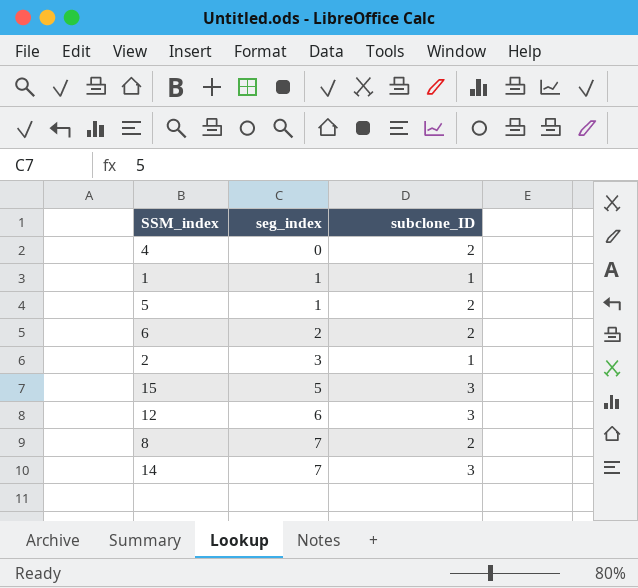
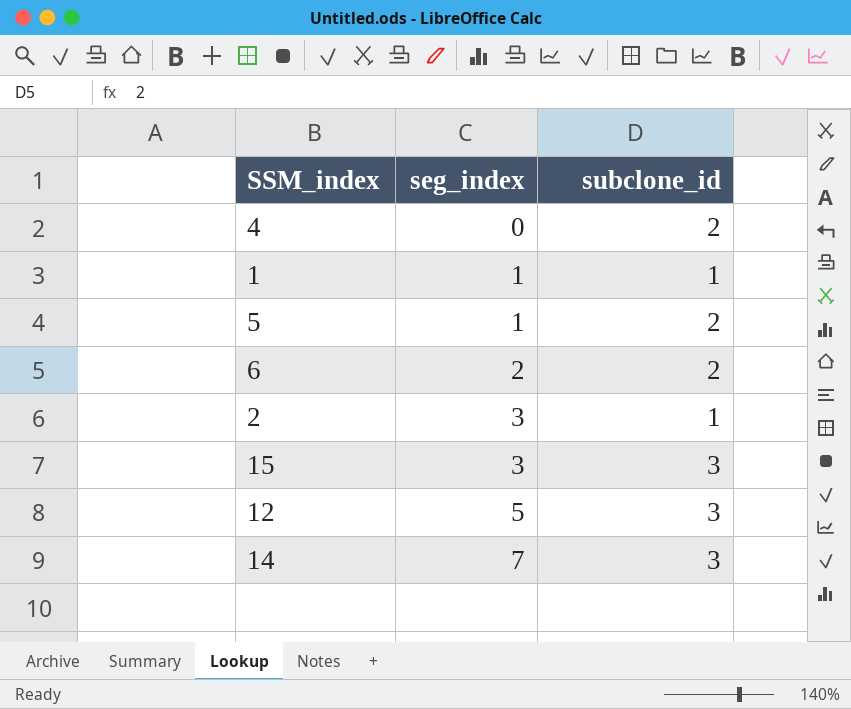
column name: subclone_ID -> subclone_id
row 8: 7 | 2 -> none
15 | seg_index: 5 -> 3
12 | seg_index: 6 -> 5

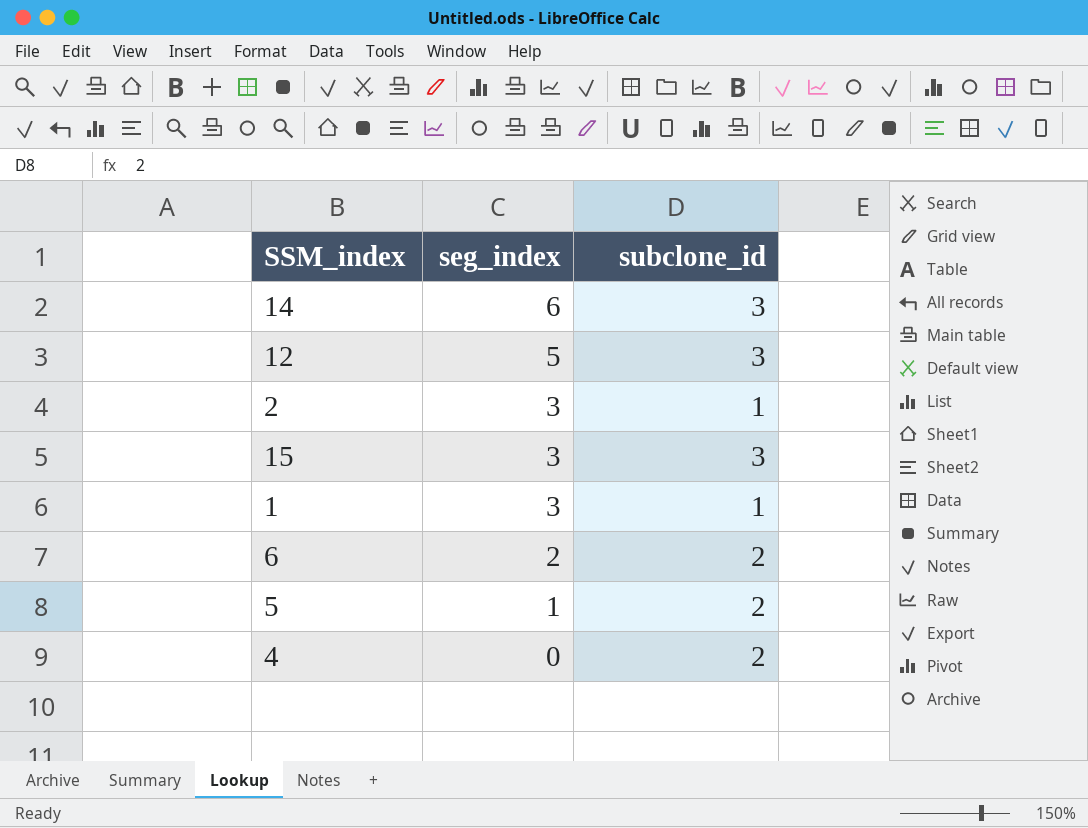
row order: seg_index ascending -> seg_index descending
14 | seg_index: 7 -> 6
1 | seg_index: 1 -> 3

